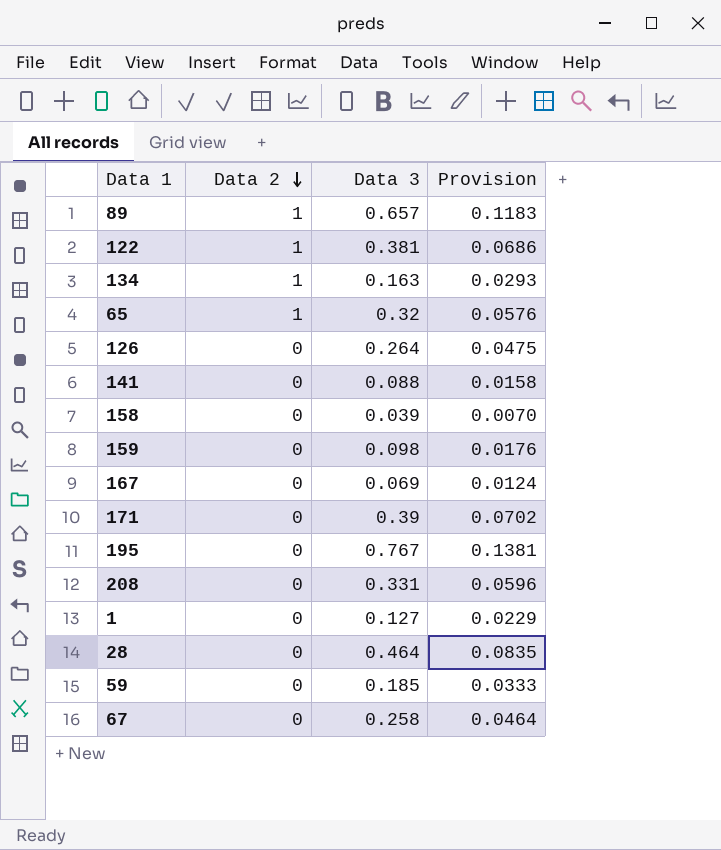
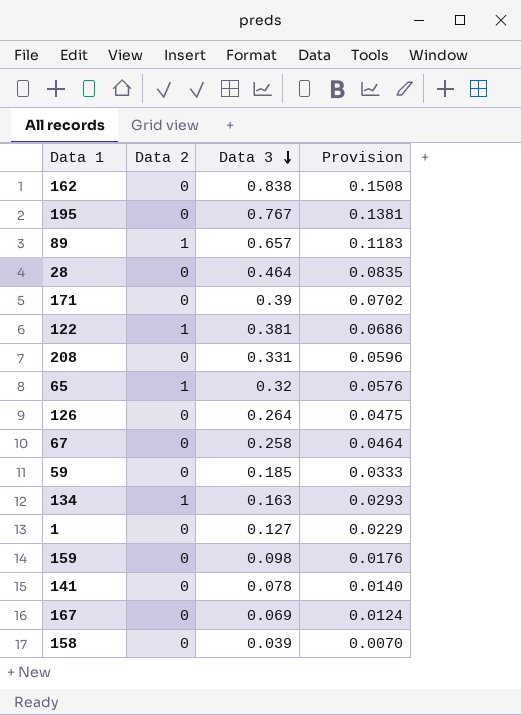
row order: Data 2 descending -> Data 3 descending
row 162: none -> 0 | 0.838 | 0.1508
141 | Data 3: 0.088 -> 0.078
141 | Provision: 0.0158 -> 0.0140

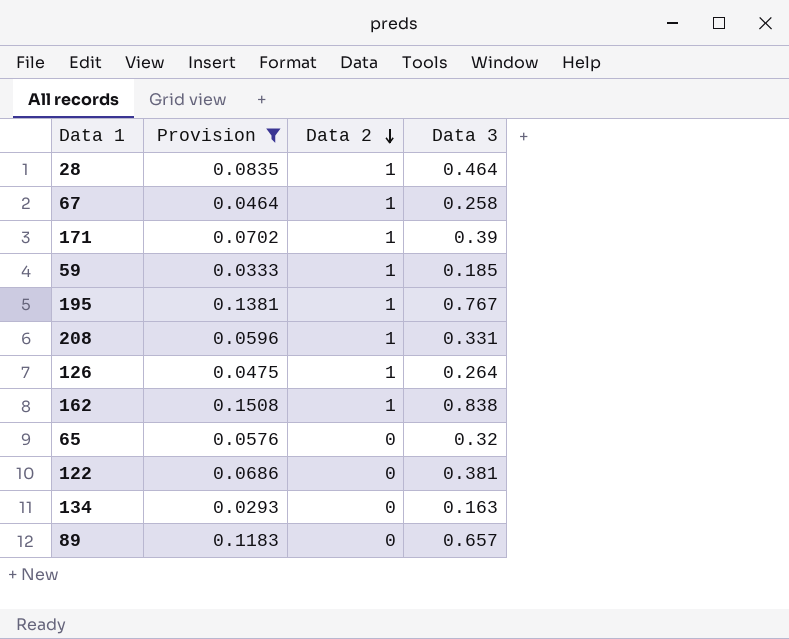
filter: none -> Provision >= 0.0293
row order: Data 3 descending -> Data 2 descending
column Provision | position: 4 -> 2
28 | Data 2: 0 -> 1
67 | Data 2: 0 -> 1
171 | Data 2: 0 -> 1
59 | Data 2: 0 -> 1
195 | Data 2: 0 -> 1
208 | Data 2: 0 -> 1
126 | Data 2: 0 -> 1
162 | Data 2: 0 -> 1
65 | Data 2: 1 -> 0
122 | Data 2: 1 -> 0
134 | Data 2: 1 -> 0
89 | Data 2: 1 -> 0

